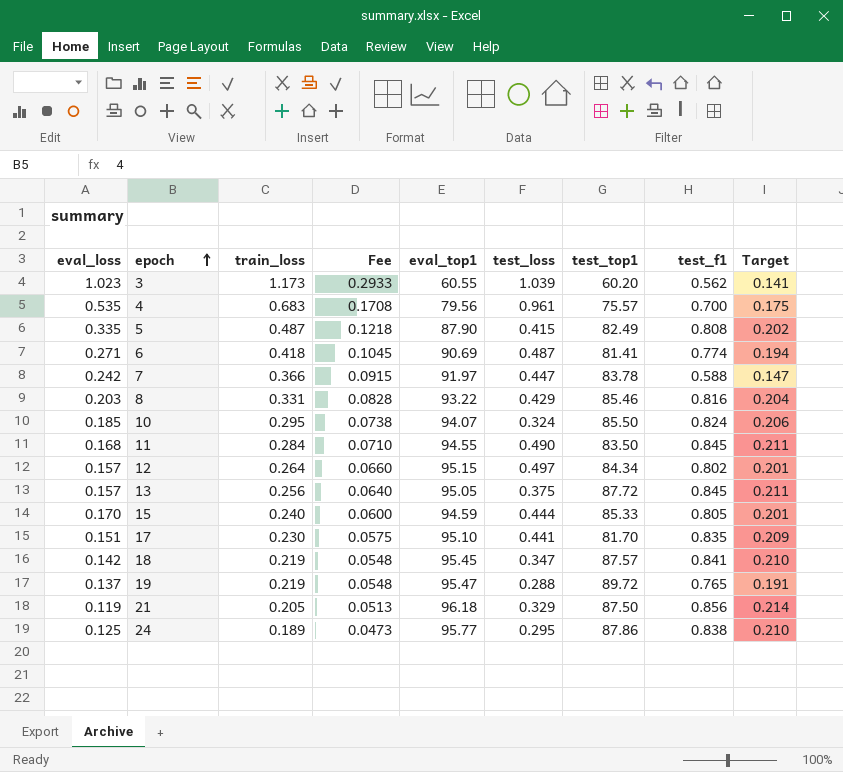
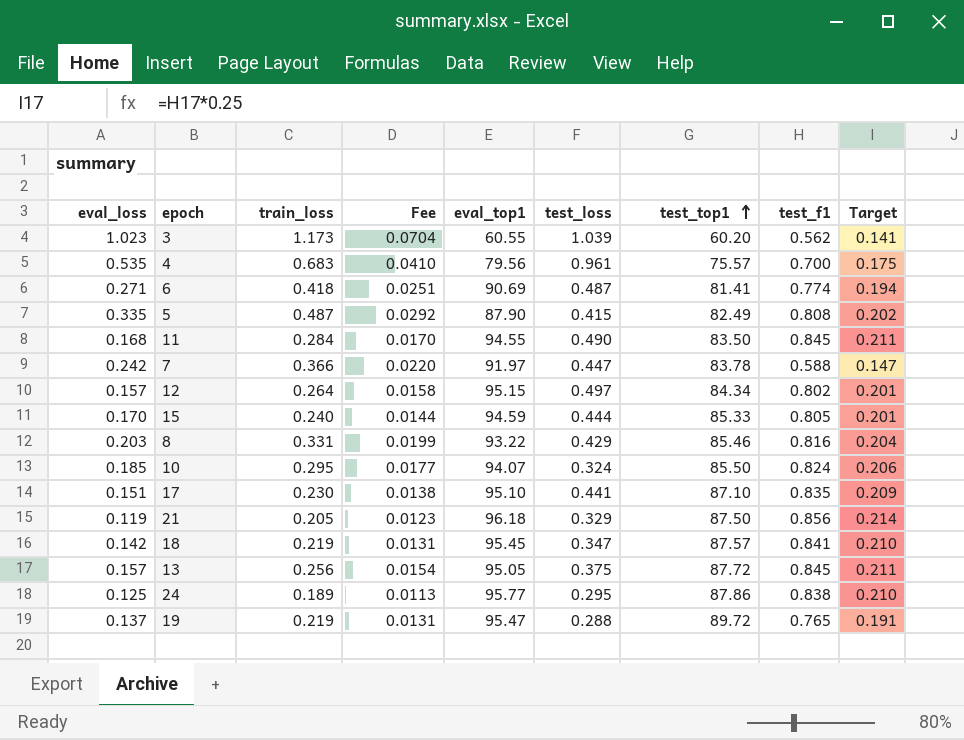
row order: epoch ascending -> test_top1 ascending
column Fee | formula: [train_loss] * 0.25 -> [train_loss] * 0.06
17 | test_top1: 81.70 -> 87.10

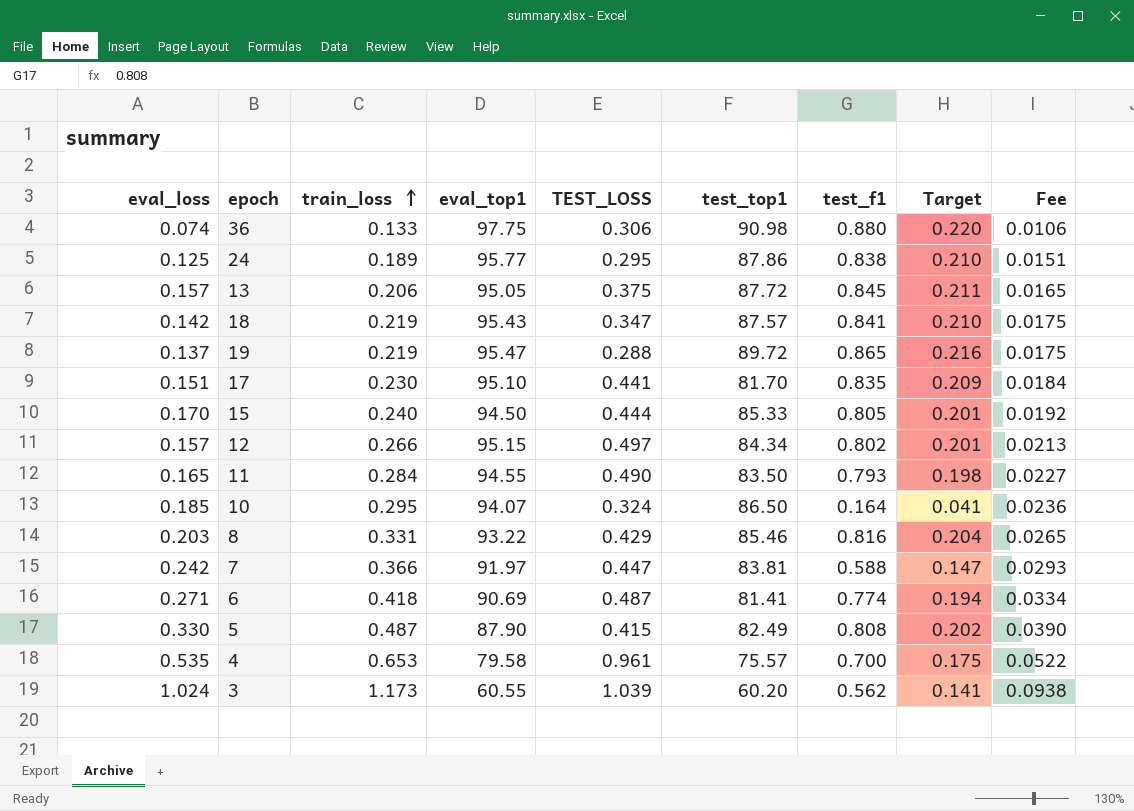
row order: test_top1 ascending -> train_loss ascending
column name: test_loss -> TEST_LOSS
column Fee | formula: [train_loss] * 0.06 -> [train_loss] * 0.08
column Fee | position: 4 -> 9
row 21: 0.119 | 0.205 | 0.0123 | 96.18 | 0.329 | 87.50 | 0.856 | 0.214 -> none
row 36: none -> 0.074 | 0.133 | 97.75 | 0.306 | 90.98 | 0.880 | 0.220 | 0.0106
13 | train_loss: 0.256 -> 0.206
18 | eval_top1: 95.45 -> 95.43
19 | test_f1: 0.765 -> 0.865
19 | Target: 0.191 -> 0.216
17 | test_top1: 87.10 -> 81.70
15 | eval_top1: 94.59 -> 94.50
12 | train_loss: 0.264 -> 0.266
11 | eval_loss: 0.168 -> 0.165
11 | test_f1: 0.845 -> 0.793
11 | Target: 0.211 -> 0.198
10 | test_top1: 85.50 -> 86.50
10 | test_f1: 0.824 -> 0.164
10 | Target: 0.206 -> 0.041
7 | test_top1: 83.78 -> 83.81
5 | eval_loss: 0.335 -> 0.330
4 | train_loss: 0.683 -> 0.653
4 | eval_top1: 79.56 -> 79.58
3 | eval_loss: 1.023 -> 1.024

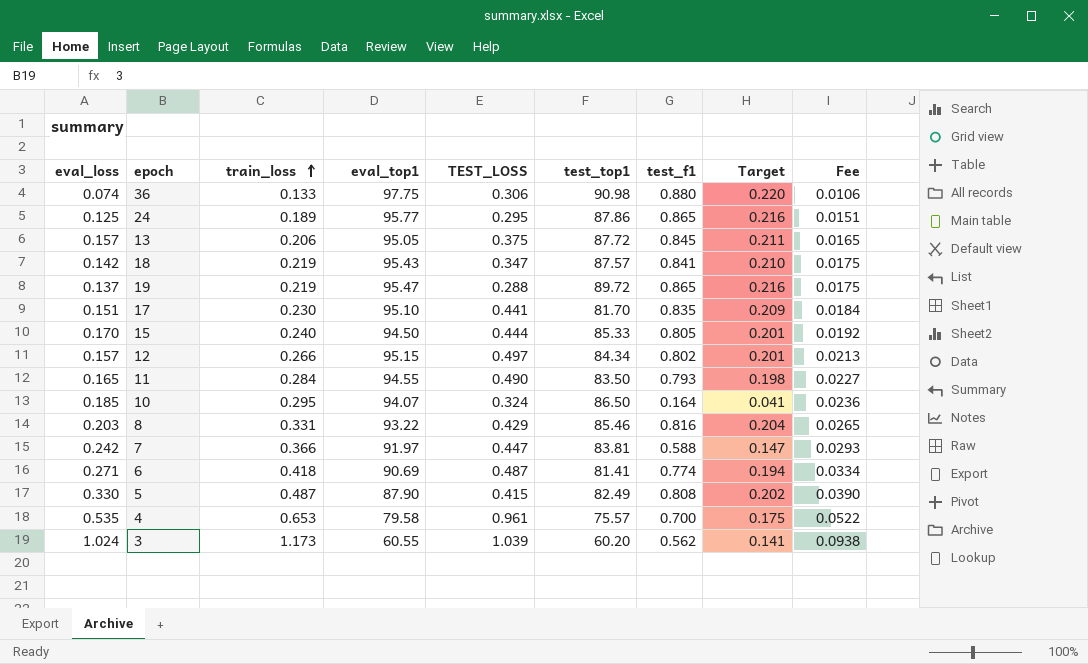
24 | test_f1: 0.838 -> 0.865
24 | Target: 0.210 -> 0.216

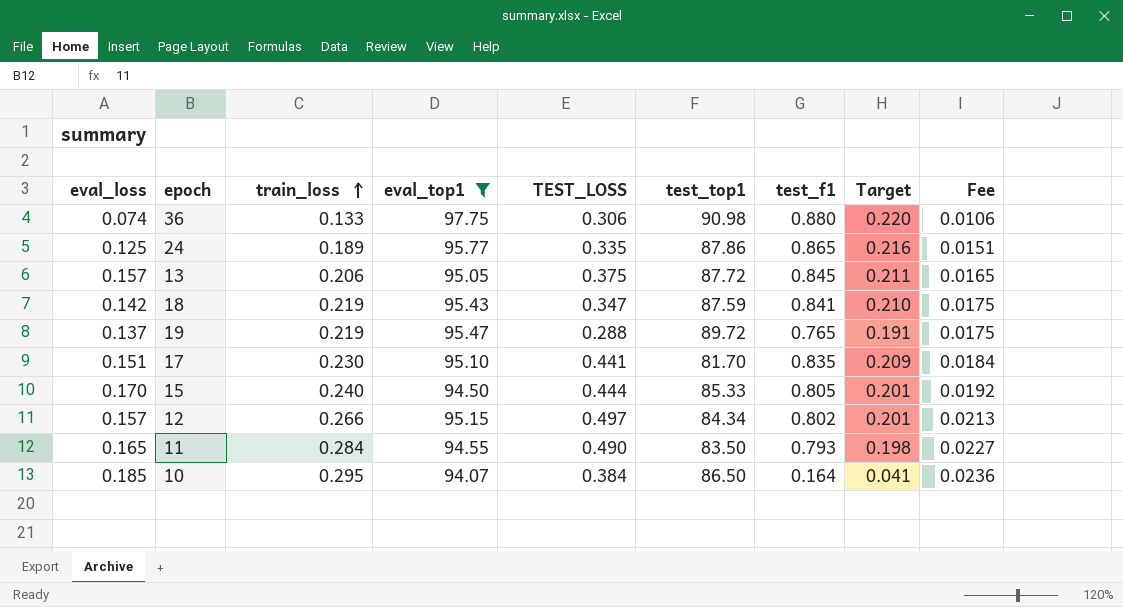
filter: none -> eval_top1 >= 94.07
24 | TEST_LOSS: 0.295 -> 0.335
18 | test_top1: 87.57 -> 87.59
19 | test_f1: 0.865 -> 0.765
19 | Target: 0.216 -> 0.191
10 | TEST_LOSS: 0.324 -> 0.384

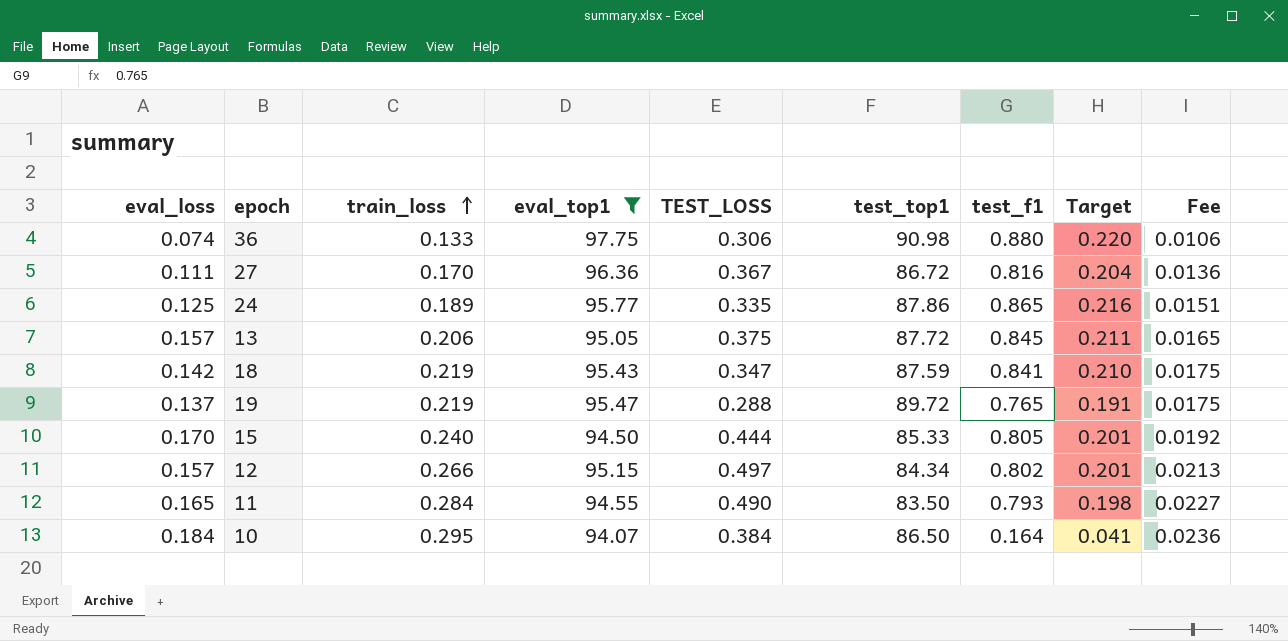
row 17: 0.151 | 0.230 | 95.10 | 0.441 | 81.70 | 0.835 | 0.209 | 0.0184 -> none
row 27: none -> 0.111 | 0.170 | 96.36 | 0.367 | 86.72 | 0.816 | 0.204 | 0.0136
10 | eval_loss: 0.185 -> 0.184

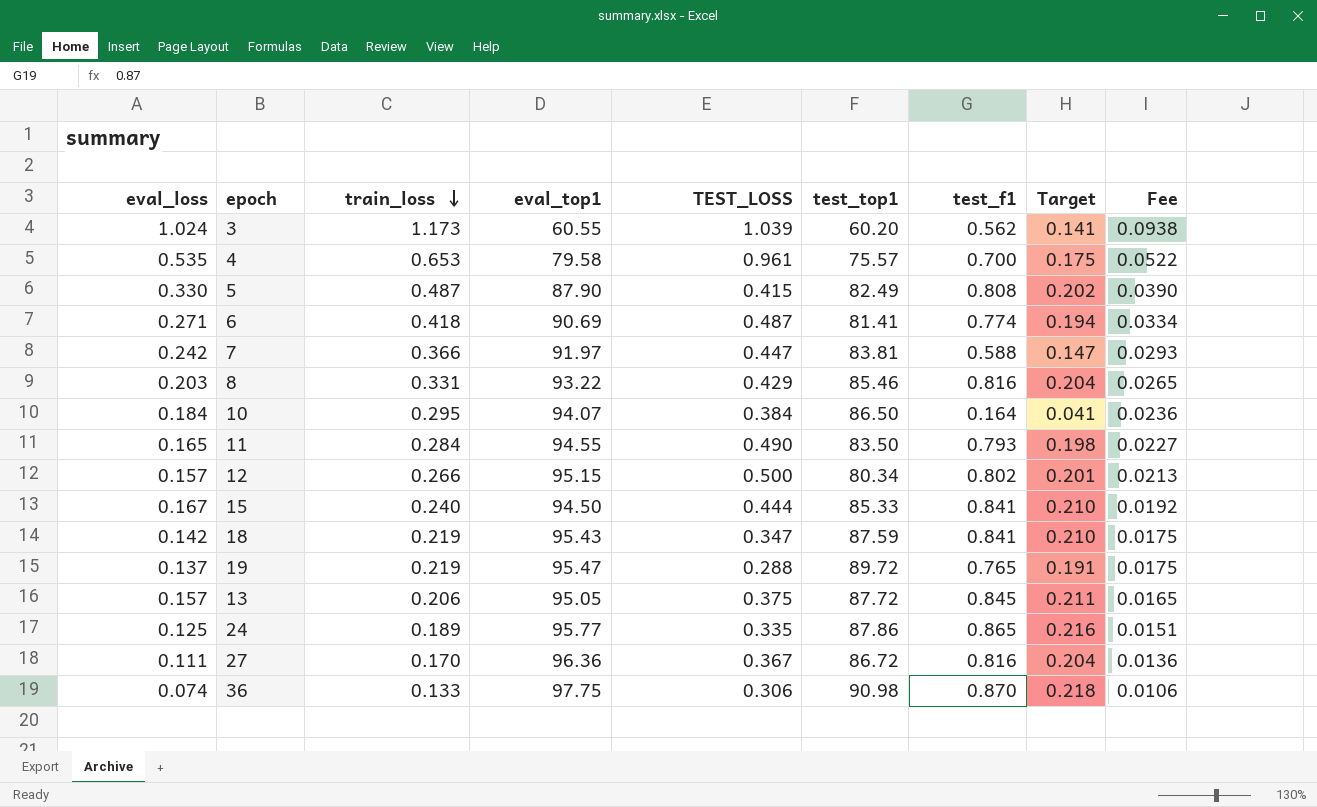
filter: eval_top1 >= 94.07 -> none
row order: train_loss ascending -> train_loss descending
12 | TEST_LOSS: 0.497 -> 0.500
12 | test_top1: 84.34 -> 80.34
15 | eval_loss: 0.170 -> 0.167
15 | test_f1: 0.805 -> 0.841
15 | Target: 0.201 -> 0.210
36 | test_f1: 0.880 -> 0.870
36 | Target: 0.220 -> 0.218

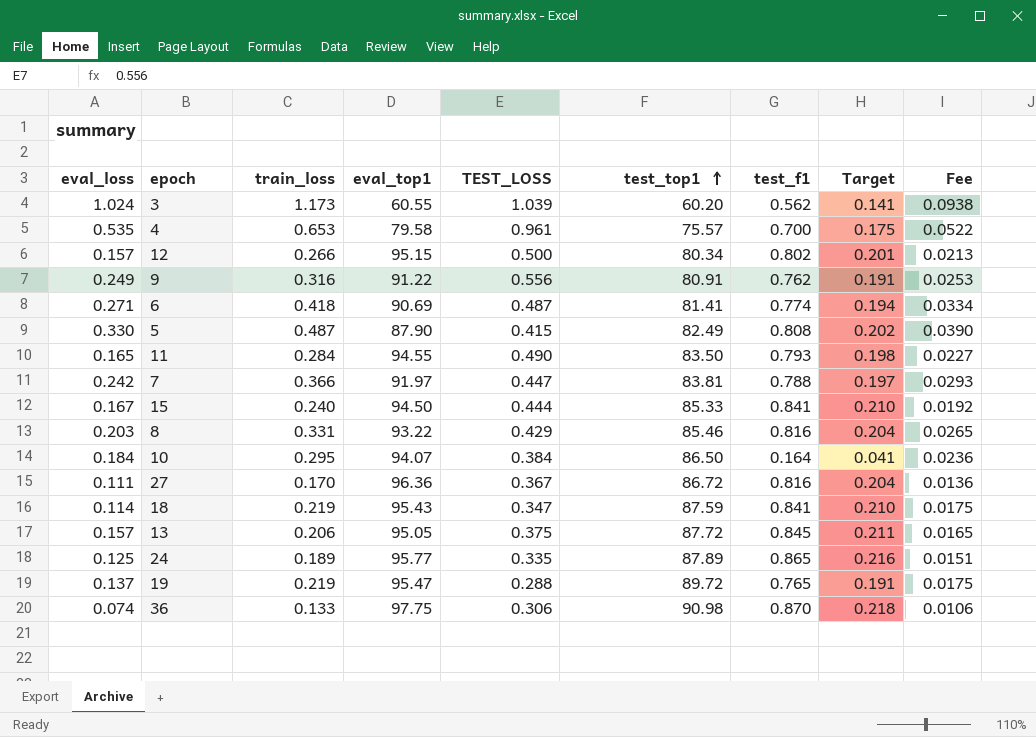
row order: train_loss descending -> test_top1 ascending
row 9: none -> 0.249 | 0.316 | 91.22 | 0.556 | 80.91 | 0.762 | 0.191 | 0.0253
7 | test_f1: 0.588 -> 0.788
7 | Target: 0.147 -> 0.197
18 | eval_loss: 0.142 -> 0.114
24 | test_top1: 87.86 -> 87.89

